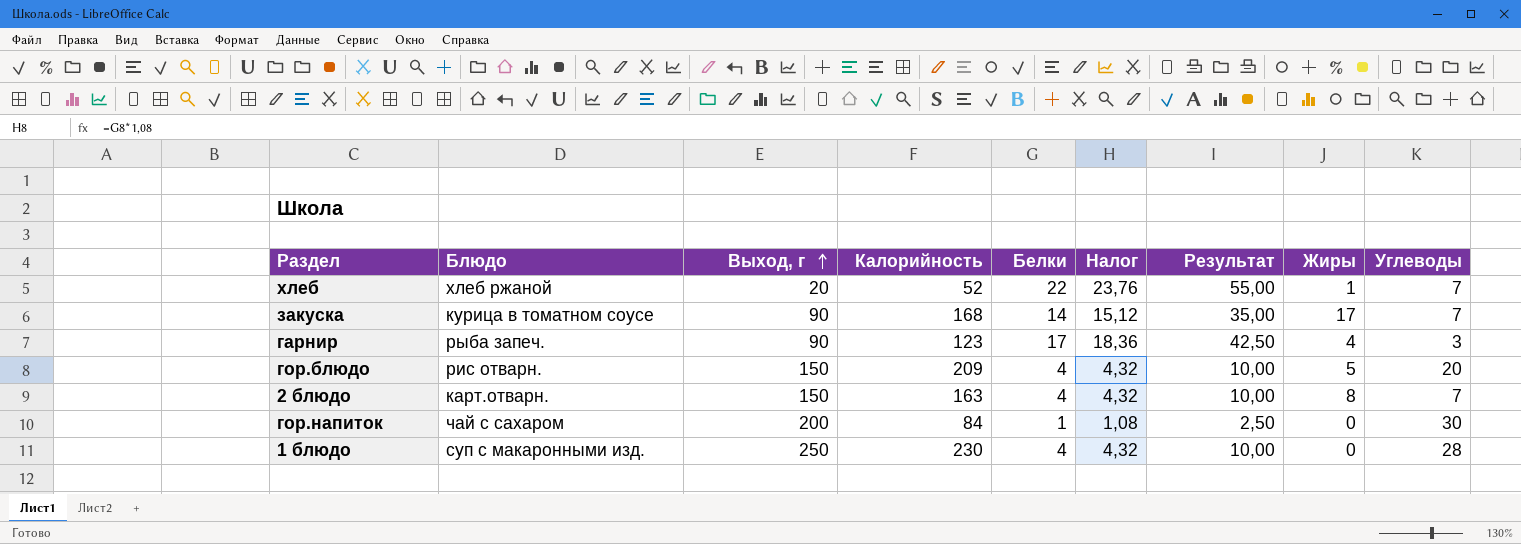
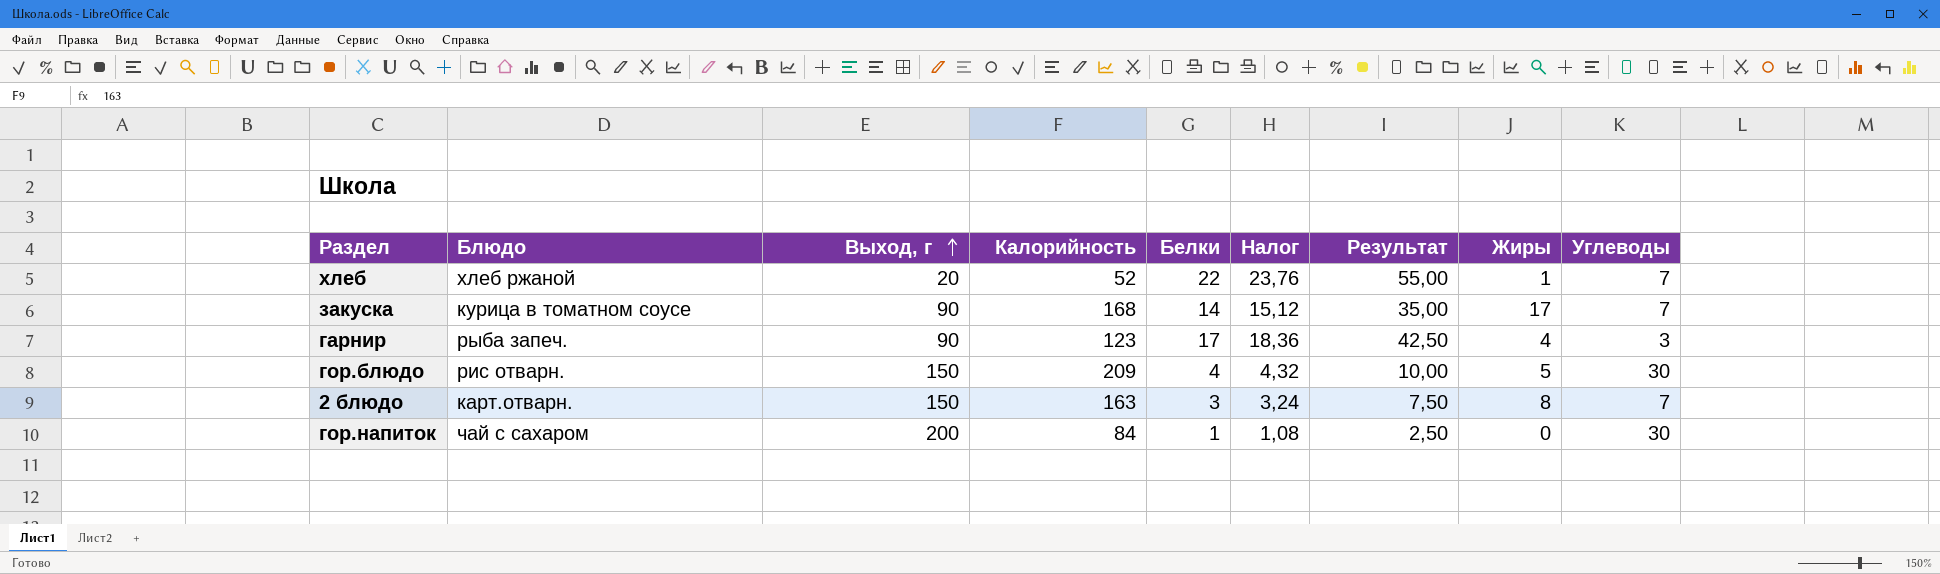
row 1 блюдо: суп с макаронными изд. | 250 | 230 | 4 | 4,32 | 10,00 | 0 | 28 -> none
гор.блюдо | Углеводы: 20 -> 30
2 блюдо | Белки: 4 -> 3
2 блюдо | Налог: 4,32 -> 3,24
2 блюдо | Результат: 10,00 -> 7,50

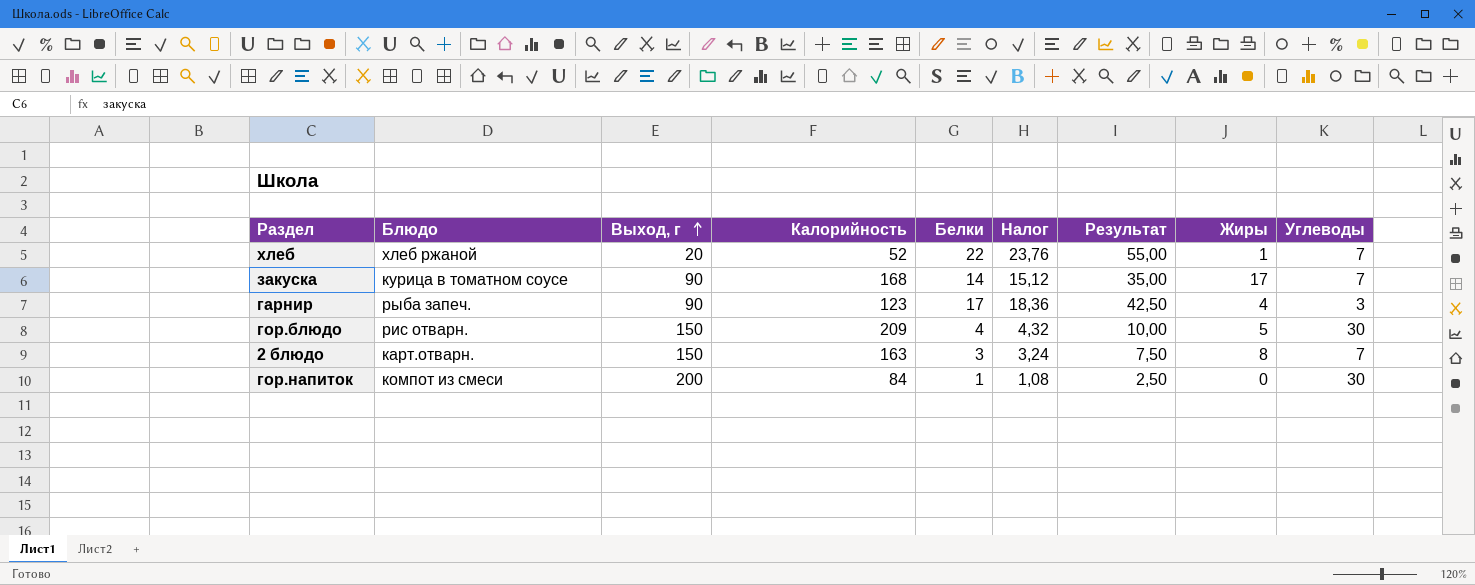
гор.напиток | Блюдо: чай с сахаром -> компот из смеси

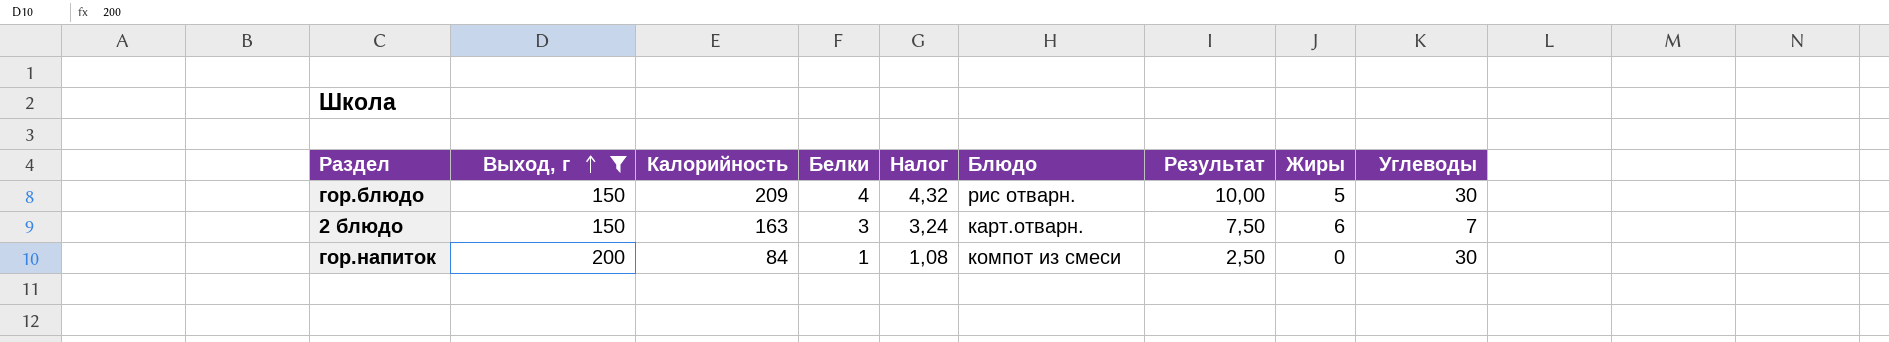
filter: none -> Выход, г >= 150
column Блюдо | position: 2 -> 6
2 блюдо | Жиры: 8 -> 6

